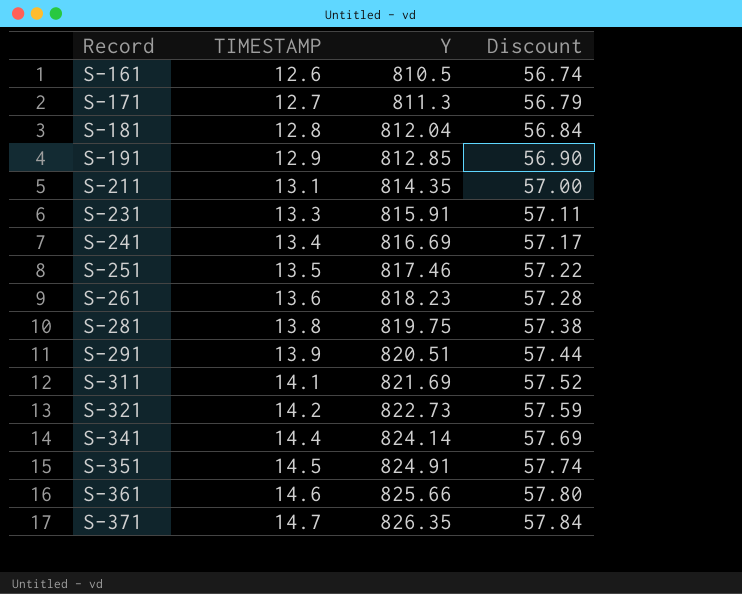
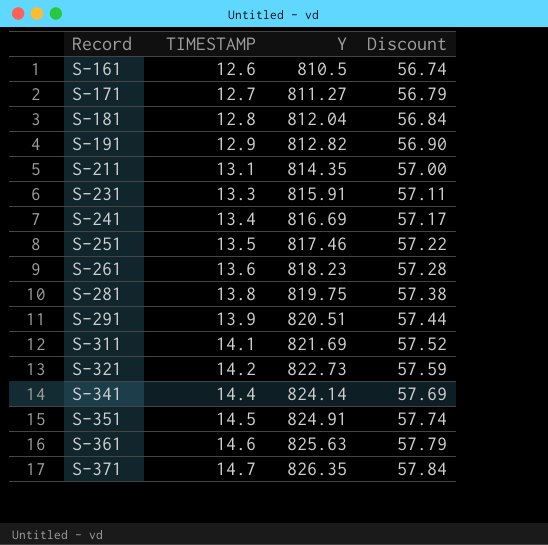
S-171 | Y: 811.3 -> 811.27
S-191 | Y: 812.85 -> 812.82
S-361 | Y: 825.66 -> 825.63
S-361 | Discount: 57.80 -> 57.79

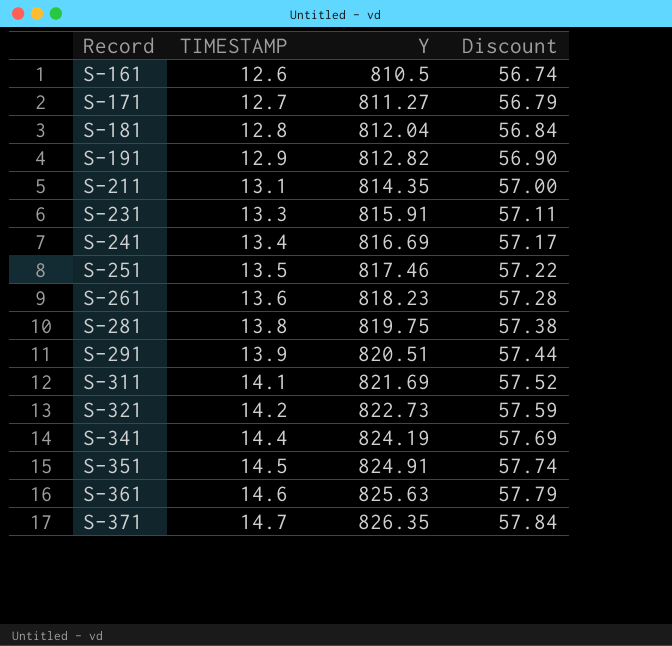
S-341 | Y: 824.14 -> 824.19

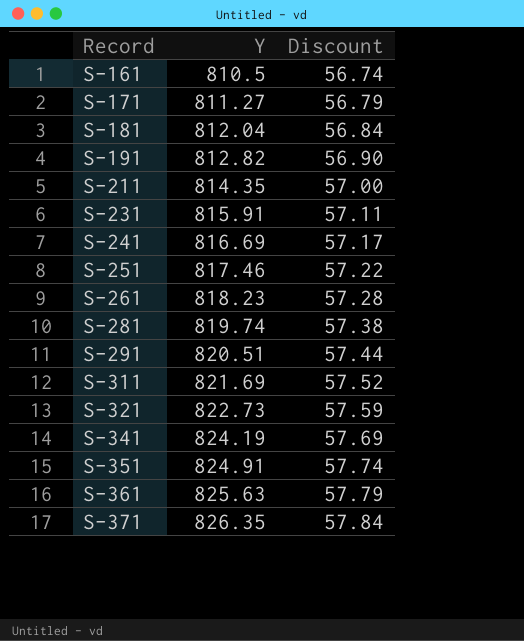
column TIMESTAMP | position: 2 -> none
S-281 | Y: 819.75 -> 819.74

